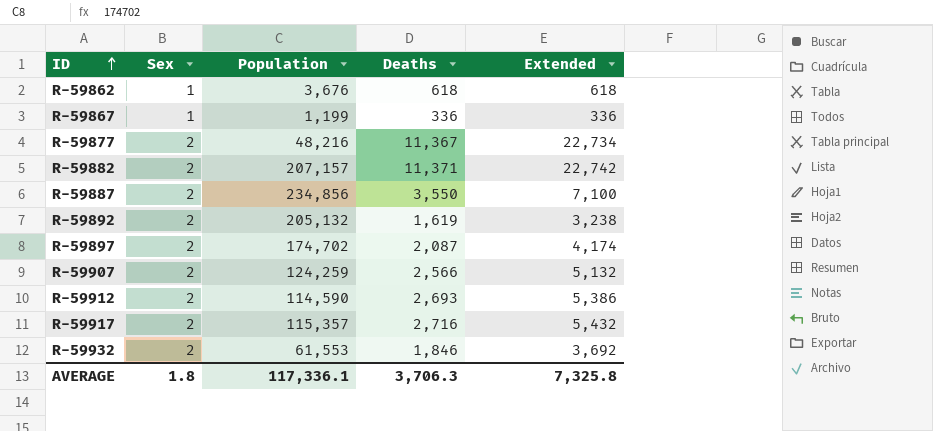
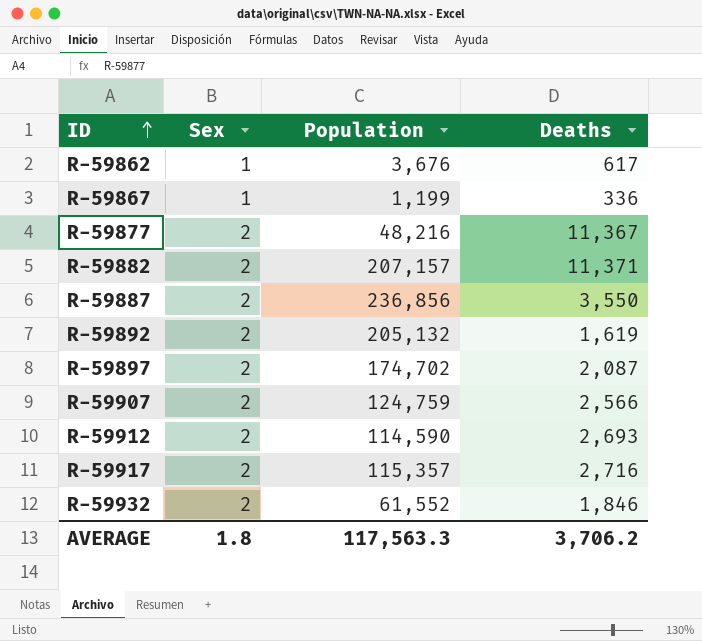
column Extended | formula: [Sex] * [Deaths] -> none
R-59862 | Deaths: 618 -> 617
R-59887 | Population: 234,856 -> 236,856
R-59907 | Population: 124,259 -> 124,759
R-59932 | Population: 61,553 -> 61,552
AVERAGE | Population: 117,336.1 -> 117,563.3
AVERAGE | Deaths: 3,706.3 -> 3,706.2

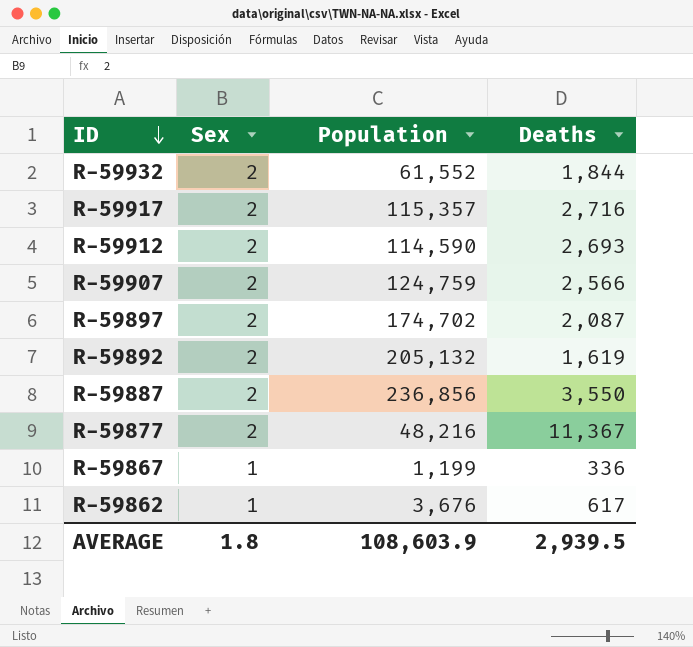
row order: ID ascending -> ID descending
row R-59882: 2 | 207,157 | 11,371 -> none
R-59932 | Deaths: 1,846 -> 1,844
AVERAGE | Population: 117,563.3 -> 108,603.9
AVERAGE | Deaths: 3,706.2 -> 2,939.5

